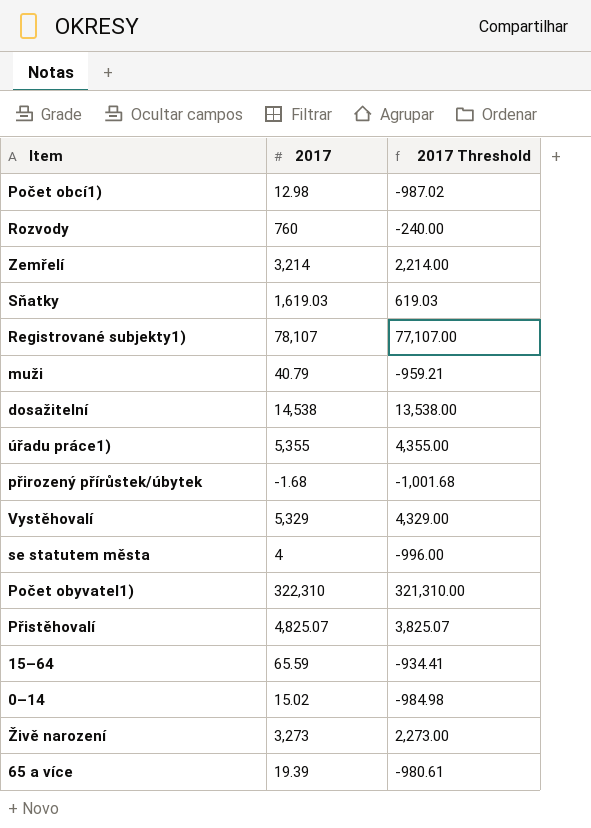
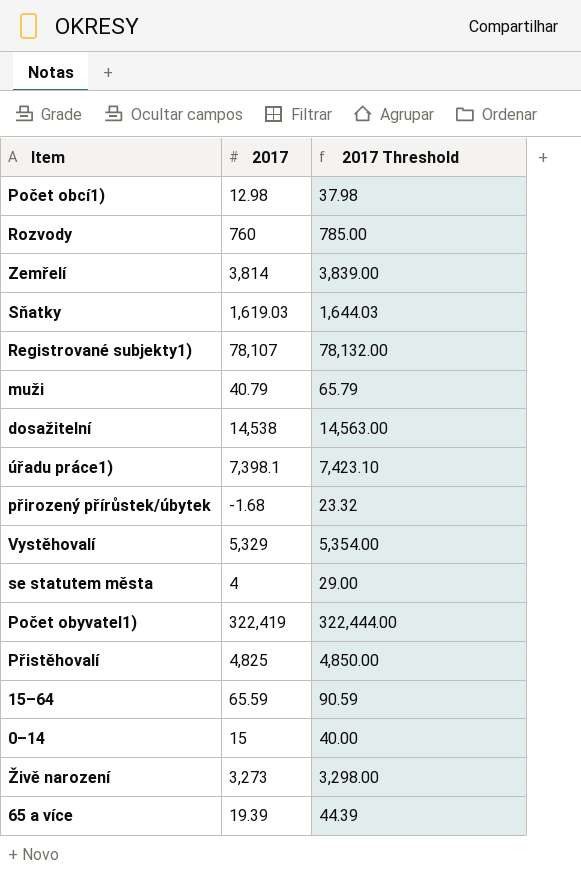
column 2017 Threshold | formula: [2017] - 1000 -> [2017] + 25
Zemřelí | 2017: 3,214 -> 3,814
úřadu práce1) | 2017: 5,355 -> 7,398.1
Počet obyvatel1) | 2017: 322,310 -> 322,419
Přistěhovalí | 2017: 4,825.07 -> 4,825
0–14 | 2017: 15.02 -> 15

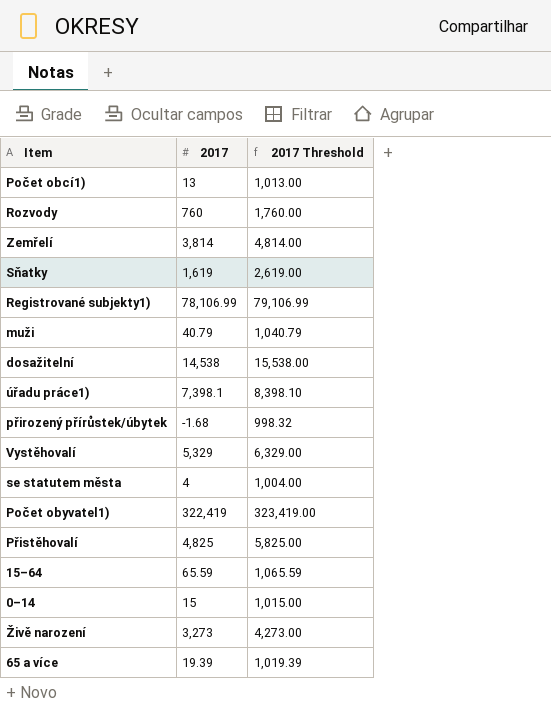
column 2017 Threshold | formula: [2017] + 25 -> [2017] + 1000
Počet obcí1) | 2017: 12.98 -> 13
Sňatky | 2017: 1,619.03 -> 1,619
Registrované subjekty1) | 2017: 78,107 -> 78,106.99

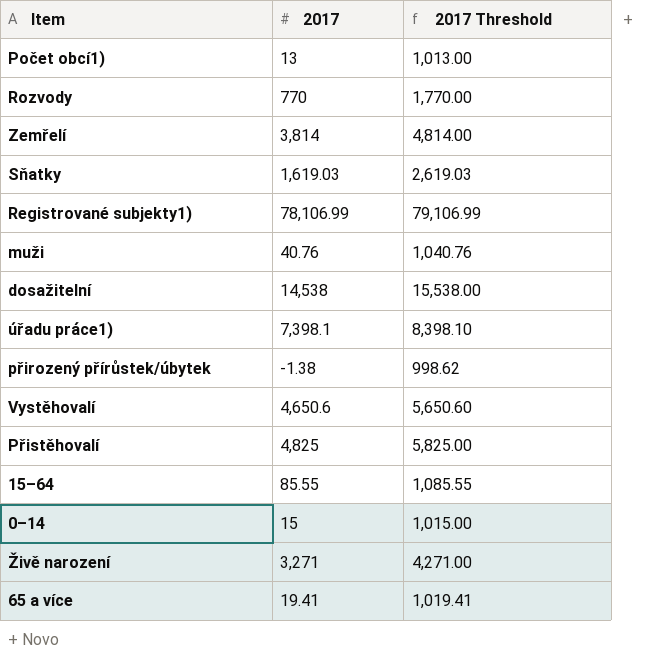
row se statutem města: 4 | 1,004.00 -> none
row Počet obyvatel1): 322,419 | 323,419.00 -> none
Rozvody | 2017: 760 -> 770
Rozvody | 2017 Threshold: 1,760.00 -> 1,770.00
Sňatky | 2017: 1,619 -> 1,619.03
Sňatky | 2017 Threshold: 2,619.00 -> 2,619.03
muži | 2017: 40.79 -> 40.76
muži | 2017 Threshold: 1,040.79 -> 1,040.76
přirozený přírůstek/úbytek | 2017: -1.68 -> -1.38
přirozený přírůstek/úbytek | 2017 Threshold: 998.32 -> 998.62
Vystěhovalí | 2017: 5,329 -> 4,650.6
Vystěhovalí | 2017 Threshold: 6,329.00 -> 5,650.60
15–64 | 2017: 65.59 -> 85.55
15–64 | 2017 Threshold: 1,065.59 -> 1,085.55
Živě narození | 2017: 3,273 -> 3,271
Živě narození | 2017 Threshold: 4,273.00 -> 4,271.00
65 a více | 2017: 19.39 -> 19.41
65 a více | 2017 Threshold: 1,019.39 -> 1,019.41

